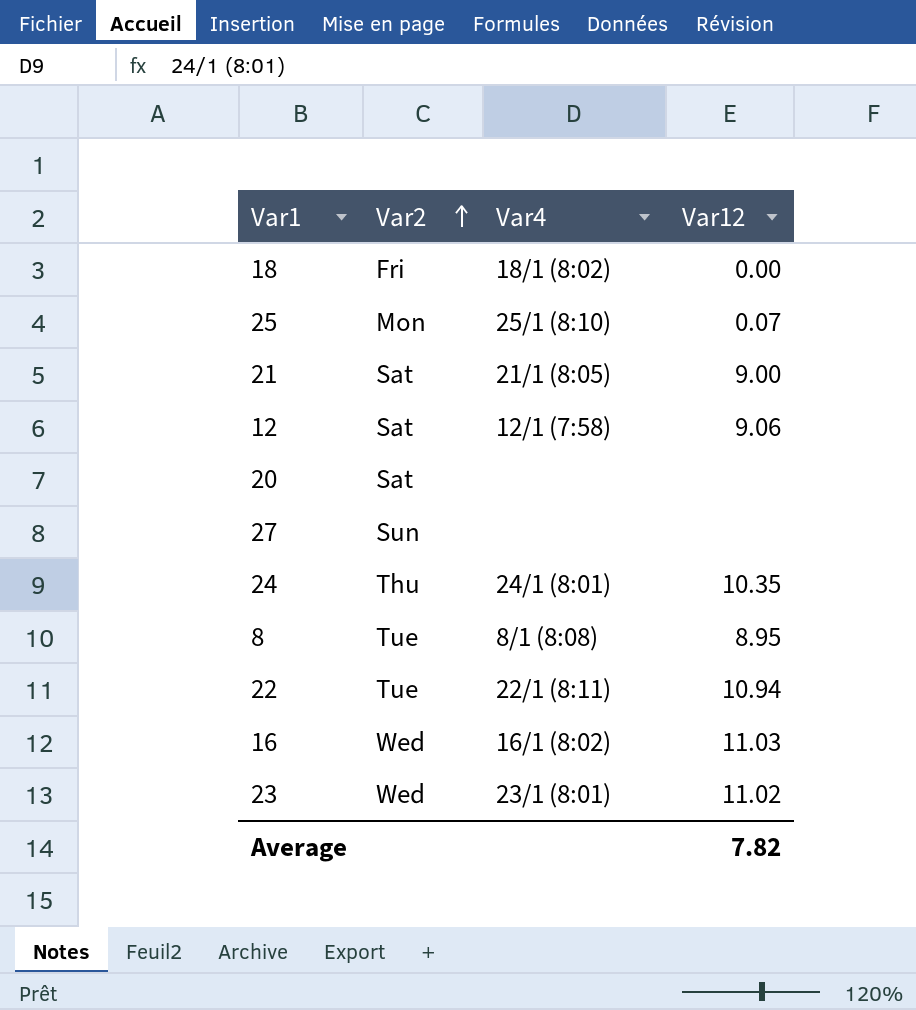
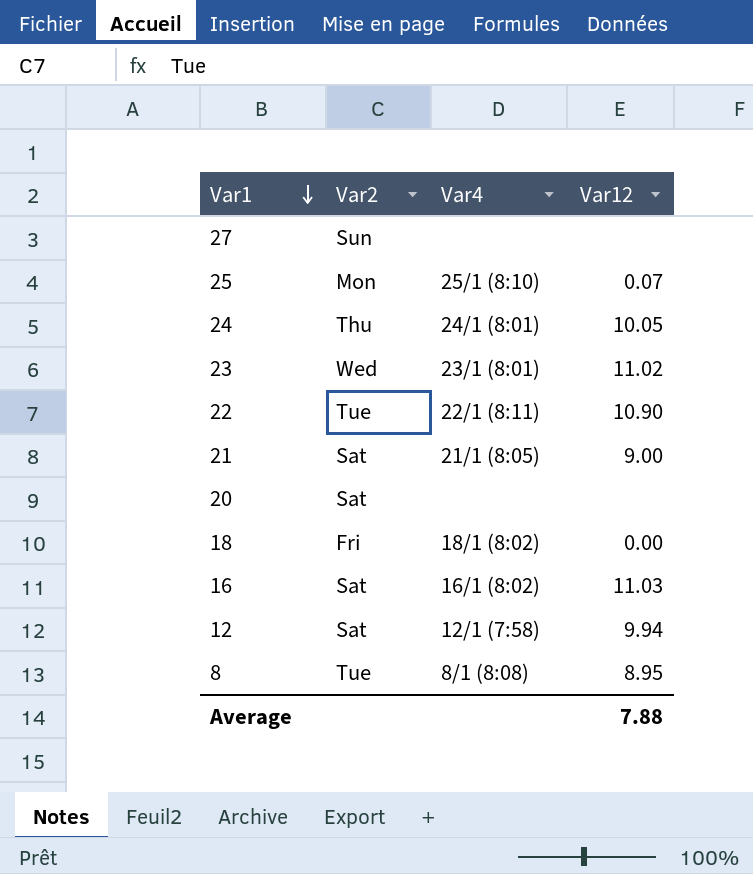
row order: Var2 ascending -> Var1 descending
24 | Var12: 10.35 -> 10.05
22 | Var12: 10.94 -> 10.90
16 | Var2: Wed -> Sat
12 | Var12: 9.06 -> 9.94
Average | Var12: 7.82 -> 7.88

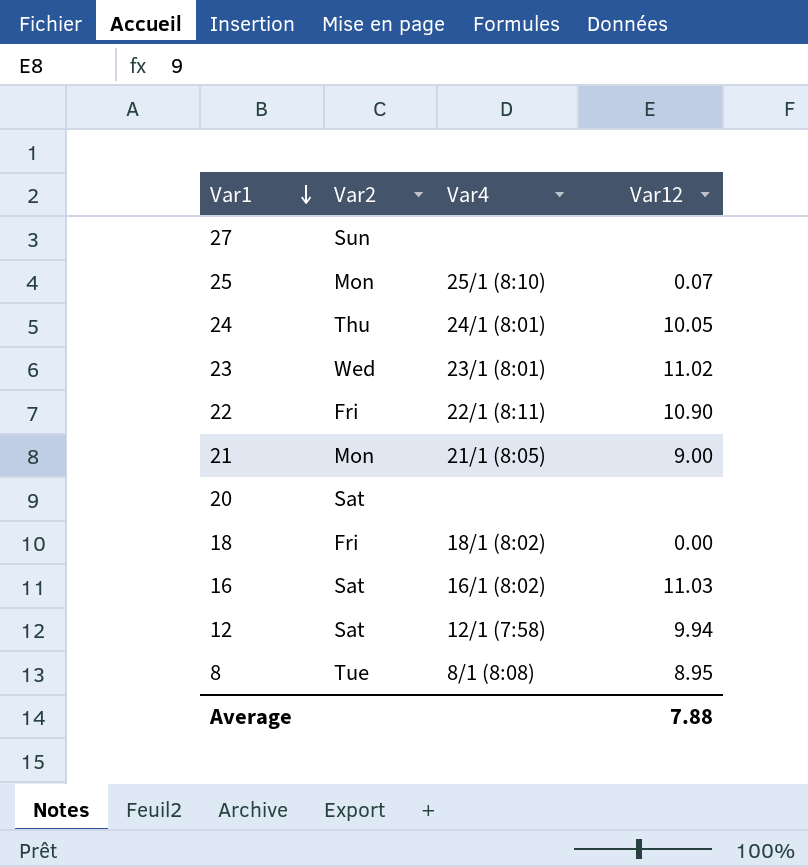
22 | Var2: Tue -> Fri
21 | Var2: Sat -> Mon

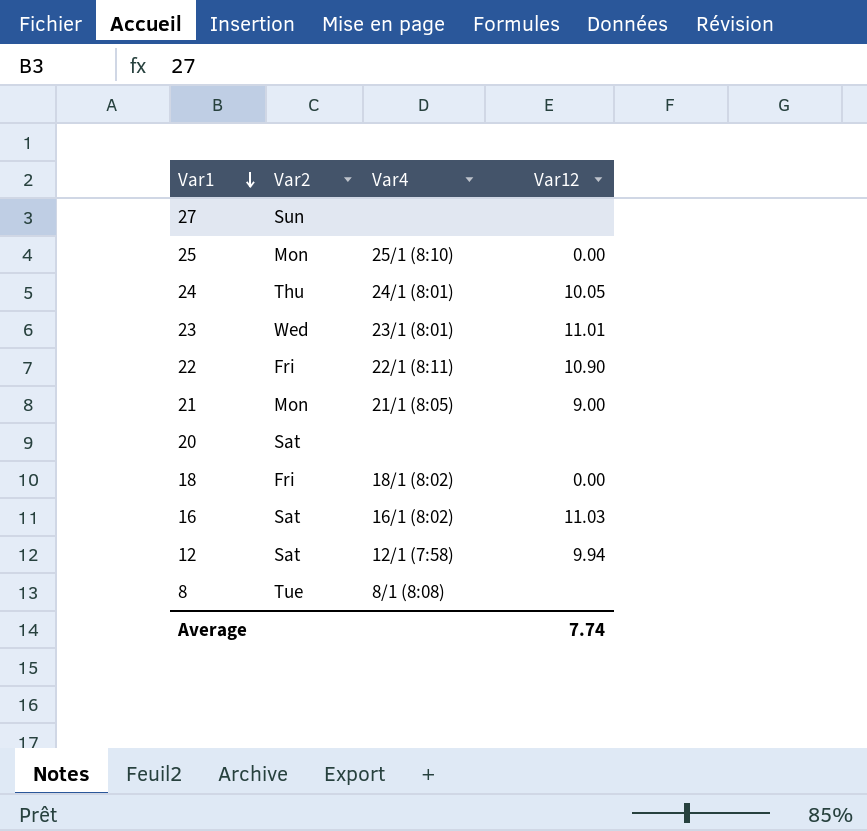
25 | Var12: 0.07 -> 0.00
23 | Var12: 11.02 -> 11.01
8 | Var12: 8.95 -> none
Average | Var12: 7.88 -> 7.74

